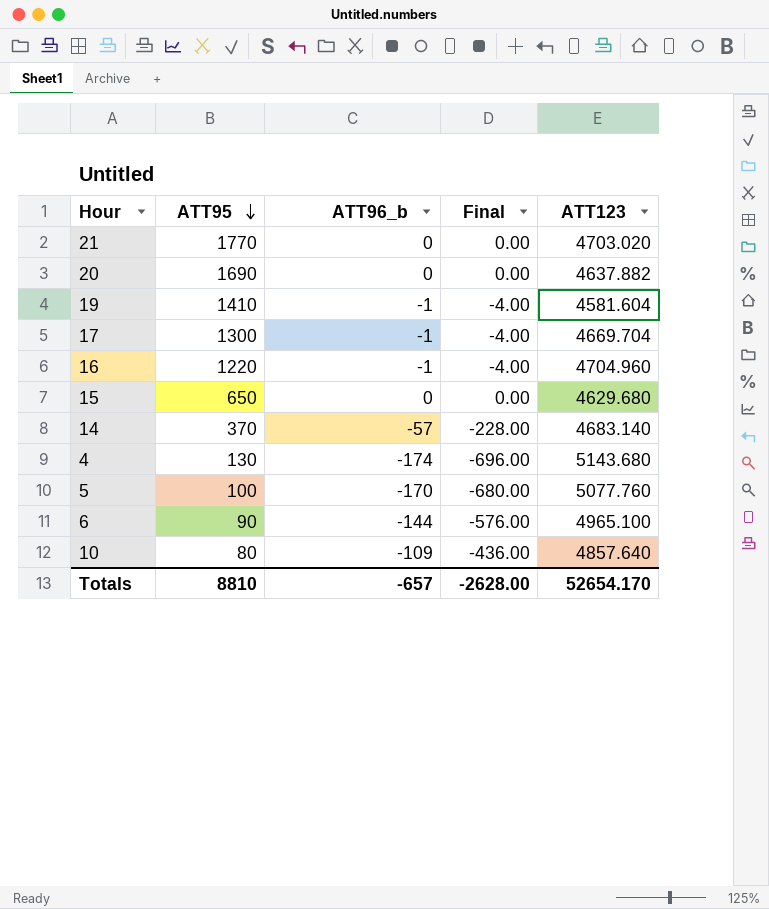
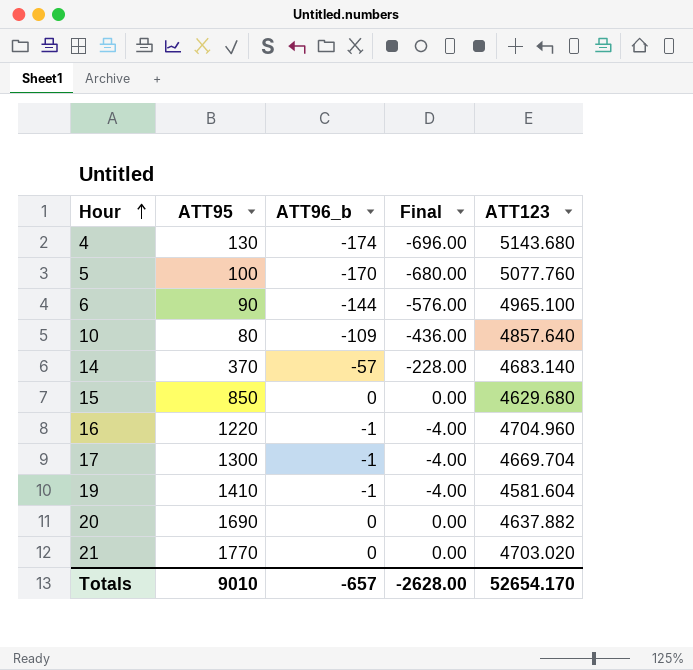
row order: ATT95 descending -> Hour ascending
15 | ATT95: 650 -> 850
Totals | ATT95: 8810 -> 9010

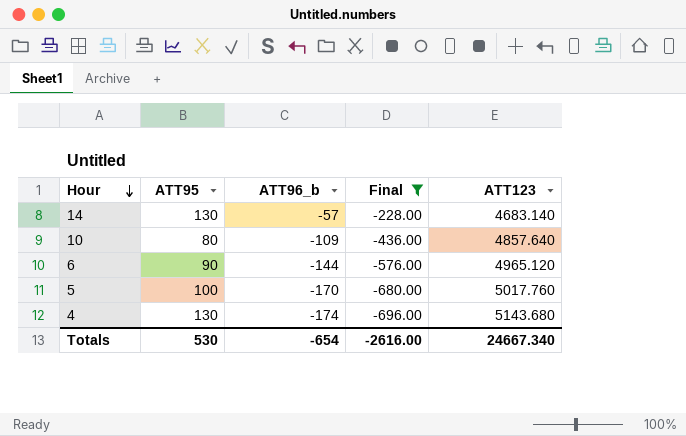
filter: none -> Final <= -228.00
row order: Hour ascending -> Hour descending
14 | ATT95: 370 -> 130
6 | ATT123: 4965.100 -> 4965.120
5 | ATT123: 5077.760 -> 5017.760
Totals | ATT95: 9010 -> 530
Totals | ATT96_b: -657 -> -654
Totals | Final: -2628.00 -> -2616.00
Totals | ATT123: 52654.170 -> 24667.340

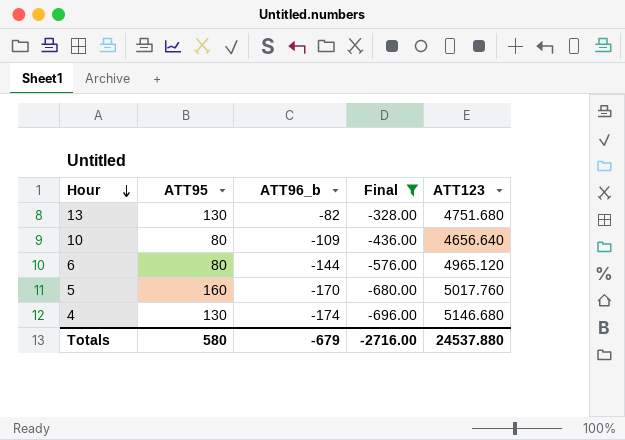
row 14: 130 | -57 | -228.00 | 4683.140 -> none
row 13: none -> 130 | -82 | -328.00 | 4751.680
10 | ATT123: 4857.640 -> 4656.640
6 | ATT95: 90 -> 80
5 | ATT95: 100 -> 160
4 | ATT123: 5143.680 -> 5146.680
Totals | ATT95: 530 -> 580
Totals | ATT96_b: -654 -> -679
Totals | Final: -2616.00 -> -2716.00
Totals | ATT123: 24667.340 -> 24537.880

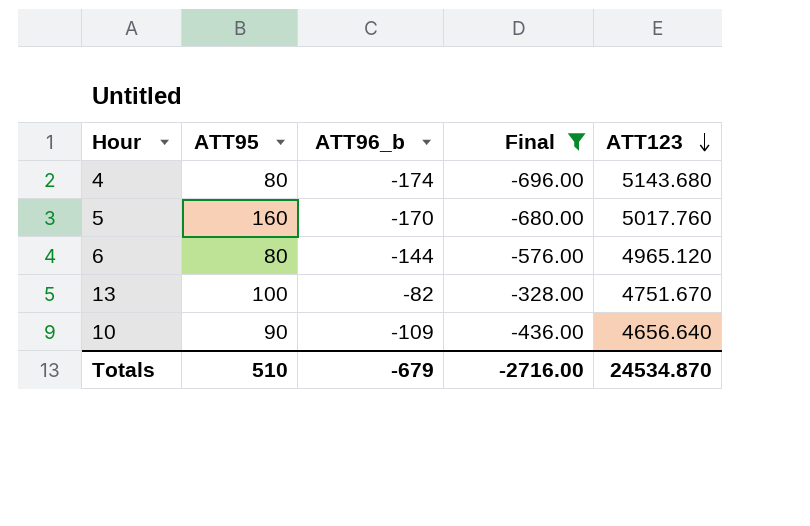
row order: Hour descending -> ATT123 descending
4 | ATT95: 130 -> 80
4 | ATT123: 5146.680 -> 5143.680
13 | ATT95: 130 -> 100
13 | ATT123: 4751.680 -> 4751.670
10 | ATT95: 80 -> 90
Totals | ATT95: 580 -> 510
Totals | ATT123: 24537.880 -> 24534.870

